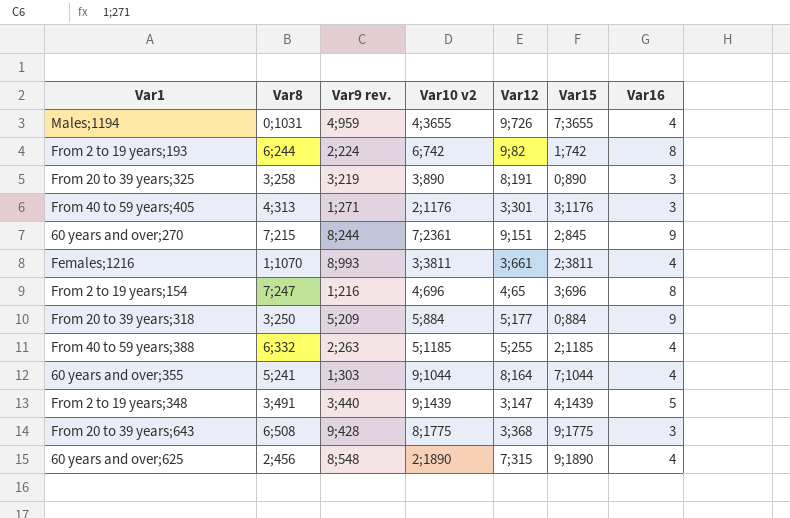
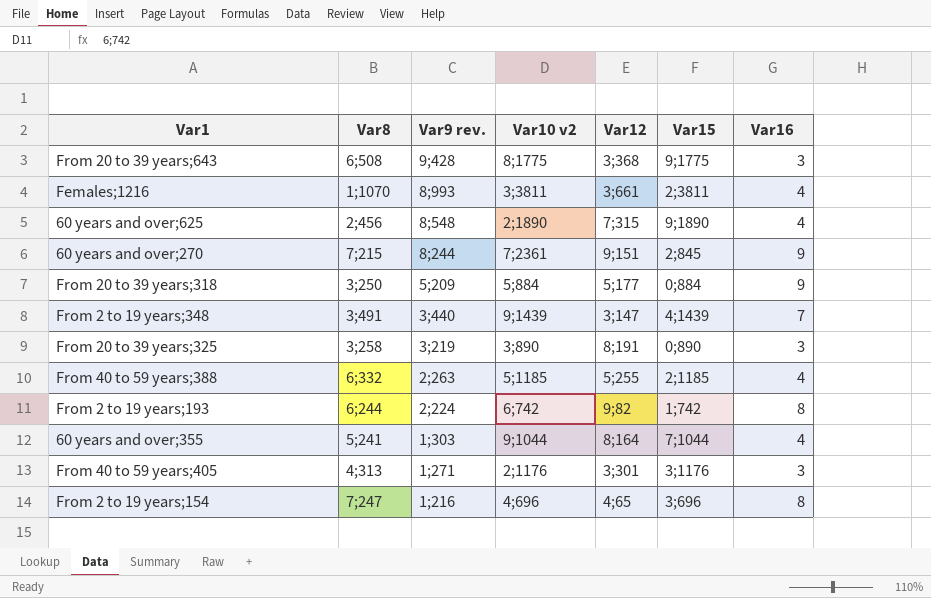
row order: none -> Var9 rev. descending
row Males;1194: 0;1031 | 4;959 | 4;3655 | 9;726 | 7;3655 | 4 -> none
From 2 to 19 years;348 | Var16: 5 -> 7

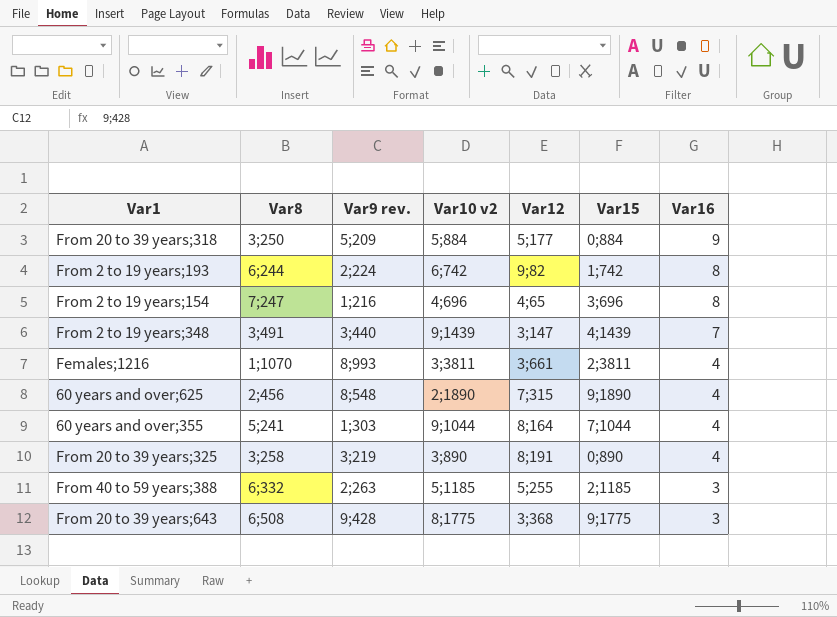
row order: Var9 rev. descending -> Var16 descending
row 60 years and over;270: 7;215 | 8;244 | 7;2361 | 9;151 | 2;845 | 9 -> none
row From 40 to 59 years;405: 4;313 | 1;271 | 2;1176 | 3;301 | 3;1176 | 3 -> none
From 20 to 39 years;325 | Var16: 3 -> 4
From 40 to 59 years;388 | Var16: 4 -> 3

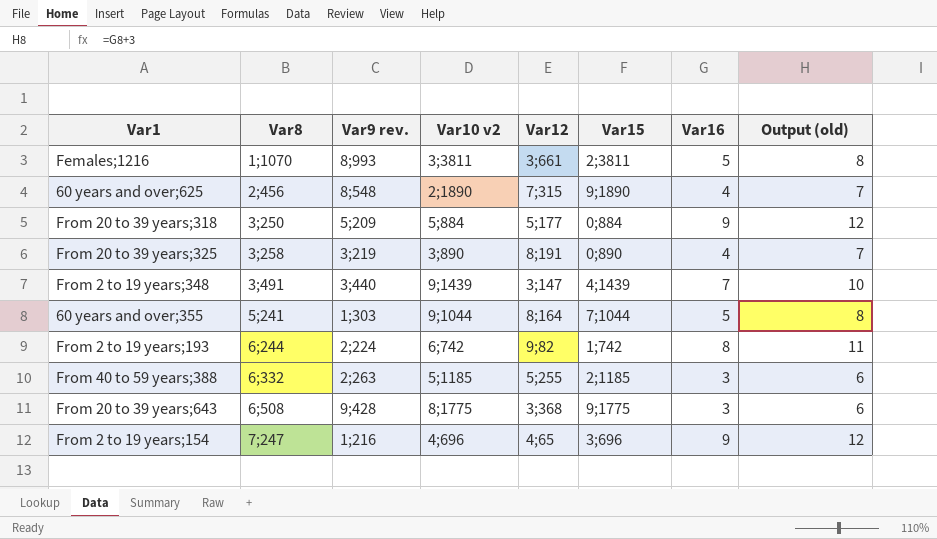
row order: Var16 descending -> Var8 ascending
column Output (old) | formula: none -> [Var16] + 3
Females;1216 | Var16: 4 -> 5
60 years and over;355 | Var16: 4 -> 5
From 2 to 19 years;154 | Var16: 8 -> 9

